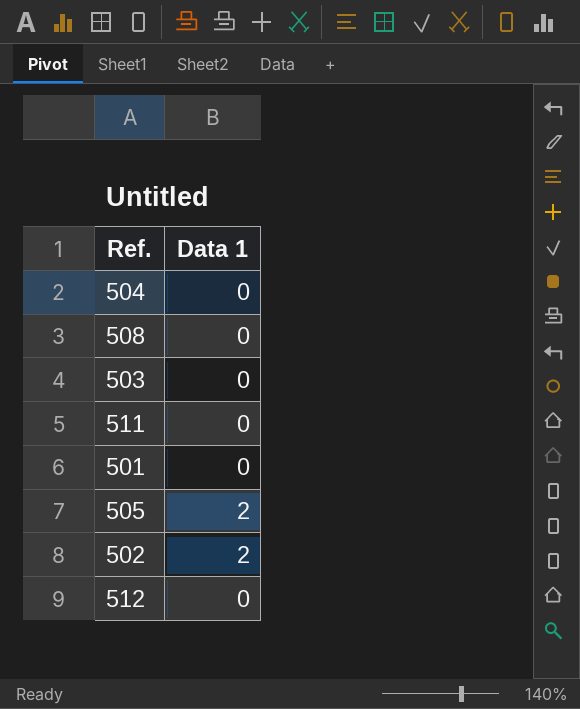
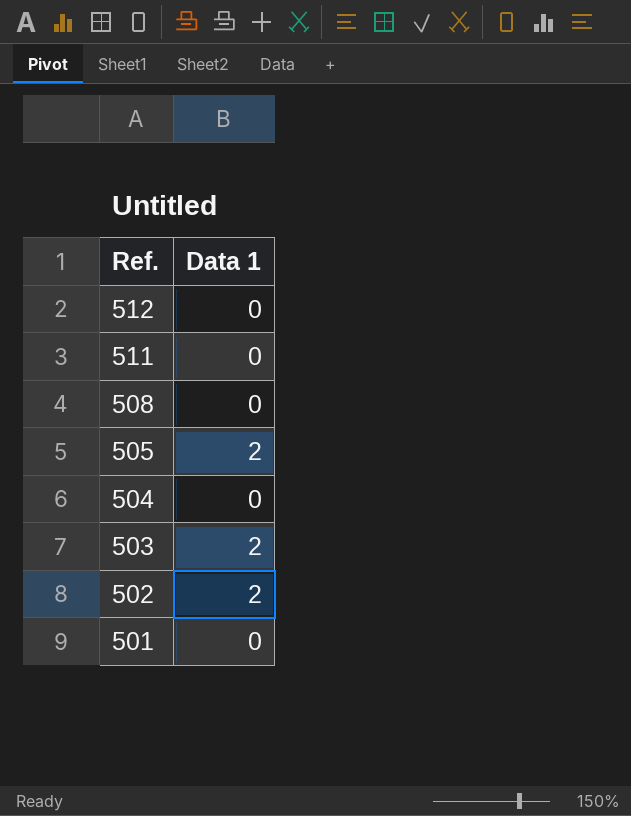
row order: none -> Ref. descending
503 | Data 1: 0 -> 2

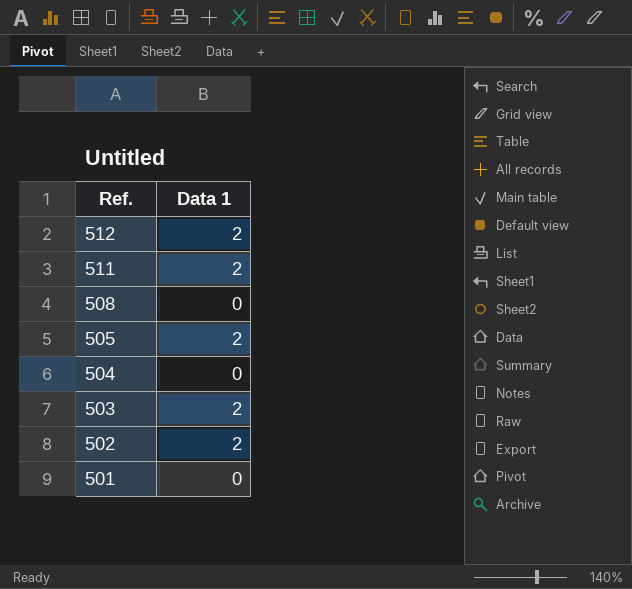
512 | Data 1: 0 -> 2
511 | Data 1: 0 -> 2

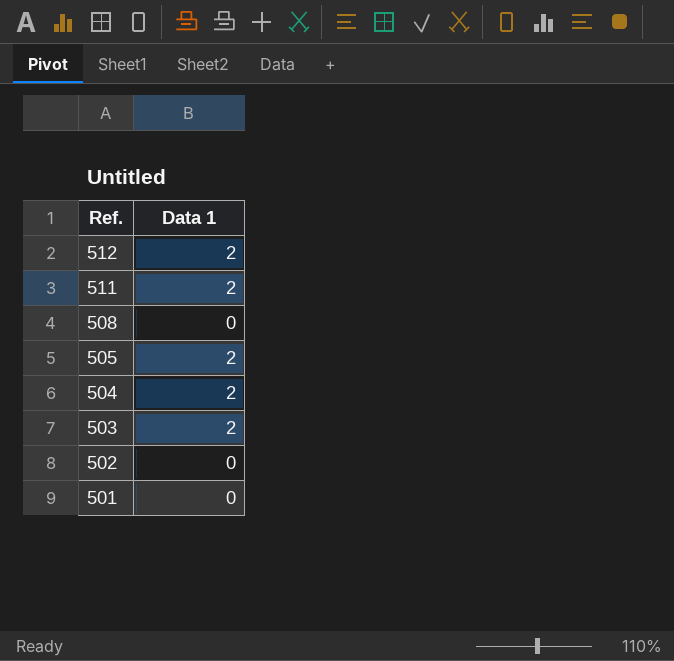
504 | Data 1: 0 -> 2
502 | Data 1: 2 -> 0

